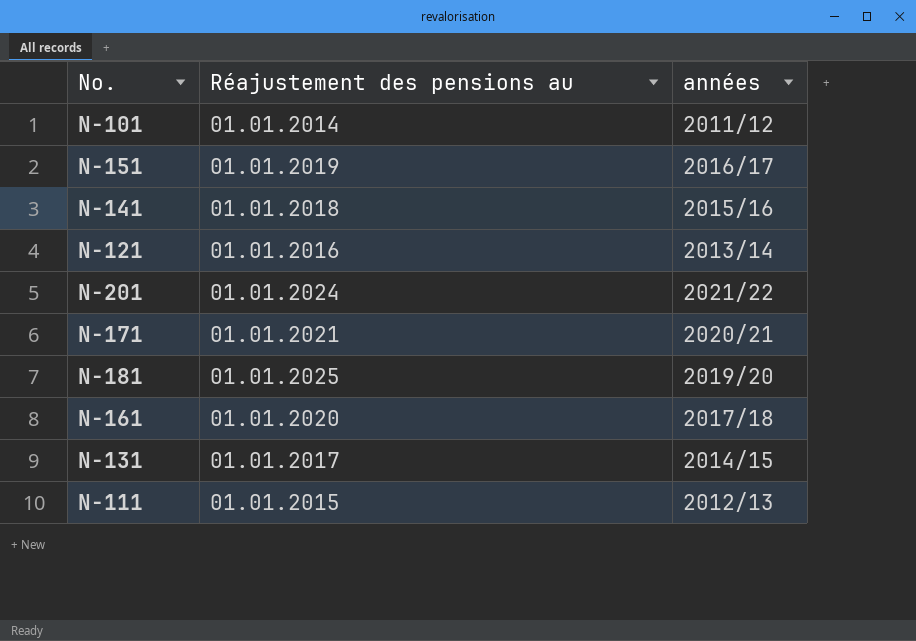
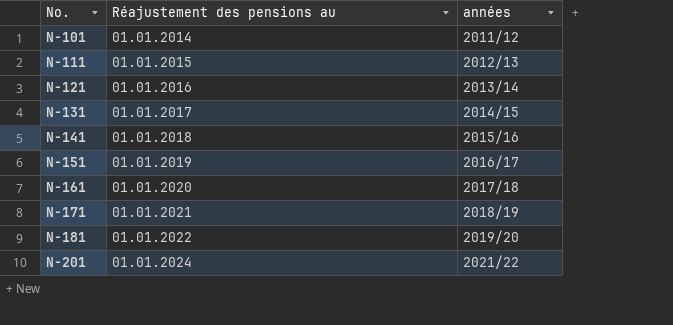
row order: none -> No. ascending
N-171 | années: 2020/21 -> 2018/19
N-181 | Réajustement des pensions au: 01.01.2025 -> 01.01.2022

